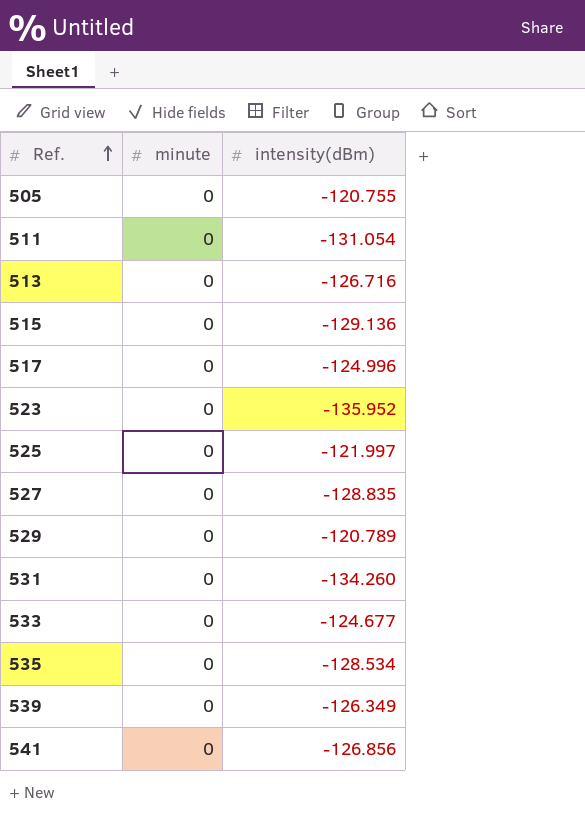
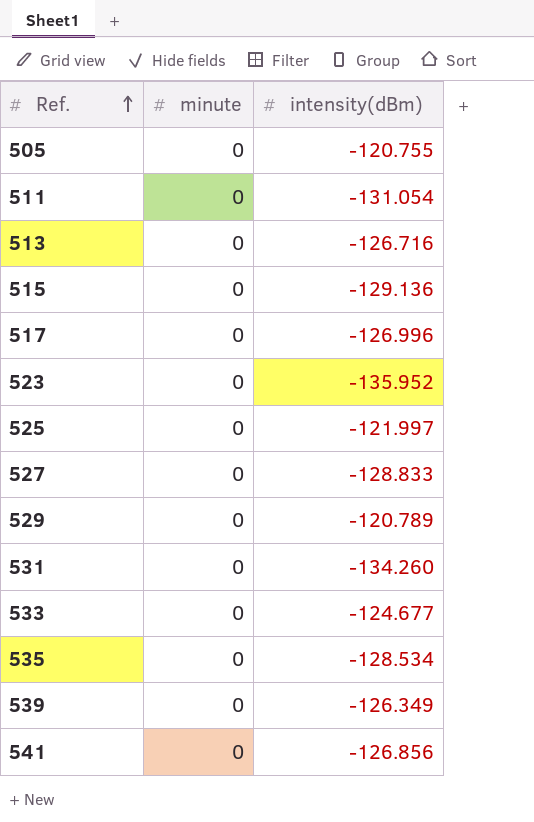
517 | intensity(dBm): -124.996 -> -126.996
527 | intensity(dBm): -128.835 -> -128.833

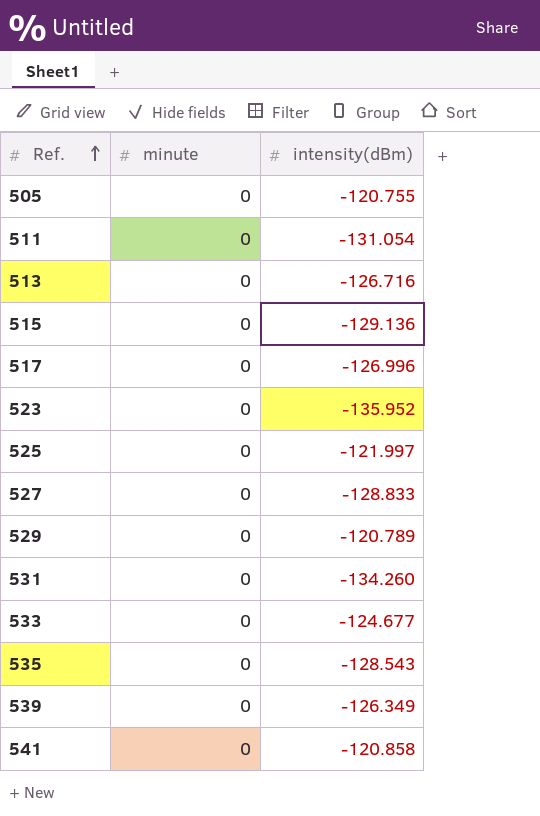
535 | intensity(dBm): -128.534 -> -128.543
541 | intensity(dBm): -126.856 -> -120.858

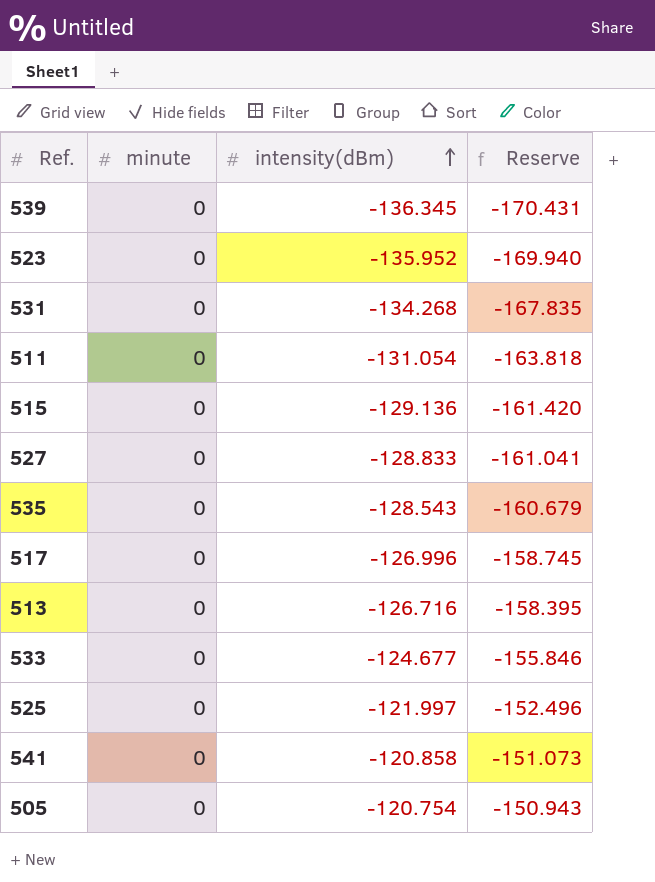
row order: Ref. ascending -> intensity(dBm) ascending
column Reserve | formula: none -> [intensity(dBm)] * 1.25
row 529: 0 | -120.789 -> none
539 | intensity(dBm): -126.349 -> -136.345
531 | intensity(dBm): -134.260 -> -134.268
505 | intensity(dBm): -120.755 -> -120.754

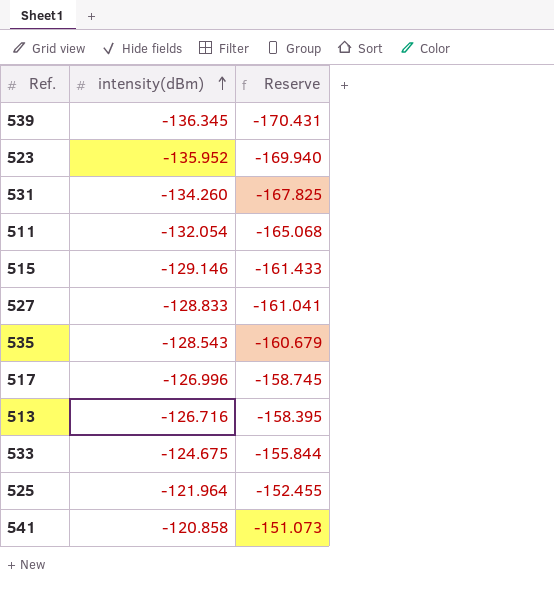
column minute | position: 2 -> none
row 505: 0 | -120.754 | -150.943 -> none
531 | intensity(dBm): -134.268 -> -134.260
531 | Reserve: -167.835 -> -167.825
511 | intensity(dBm): -131.054 -> -132.054
511 | Reserve: -163.818 -> -165.068
515 | intensity(dBm): -129.136 -> -129.146
515 | Reserve: -161.420 -> -161.433
533 | intensity(dBm): -124.677 -> -124.675
533 | Reserve: -155.846 -> -155.844
525 | intensity(dBm): -121.997 -> -121.964
525 | Reserve: -152.496 -> -152.455

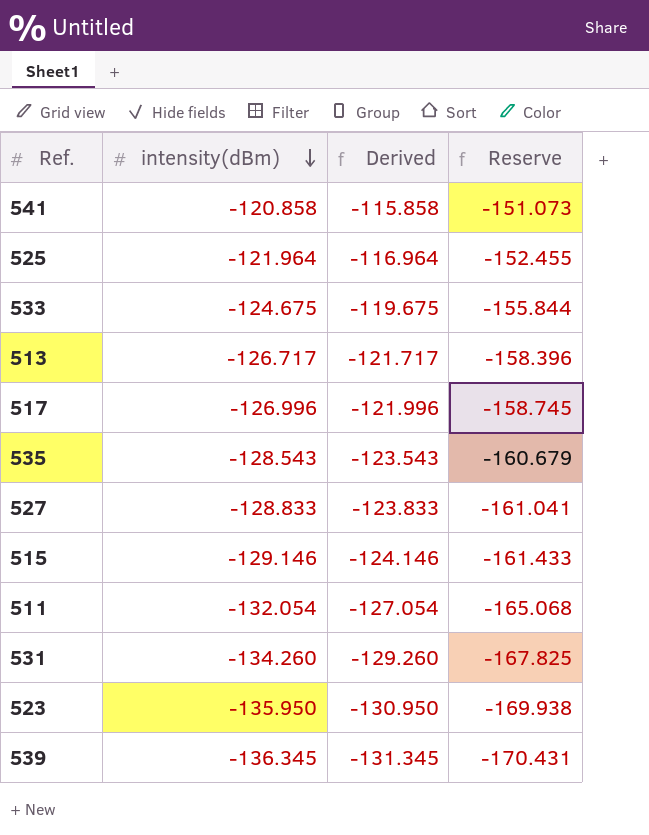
row order: intensity(dBm) ascending -> intensity(dBm) descending
column Derived | formula: none -> [intensity(dBm)] + 5
513 | intensity(dBm): -126.716 -> -126.717
513 | Reserve: -158.395 -> -158.396
523 | intensity(dBm): -135.952 -> -135.950
523 | Reserve: -169.940 -> -169.938

